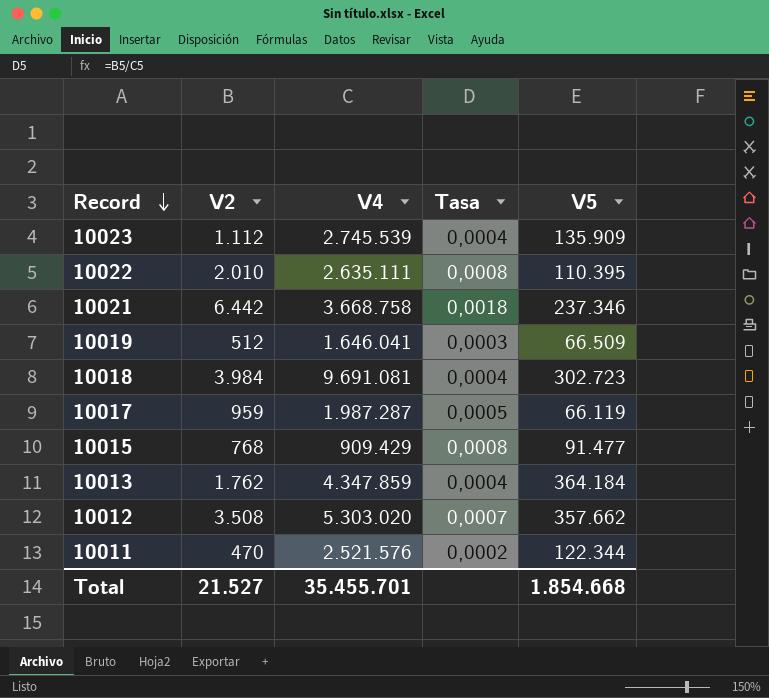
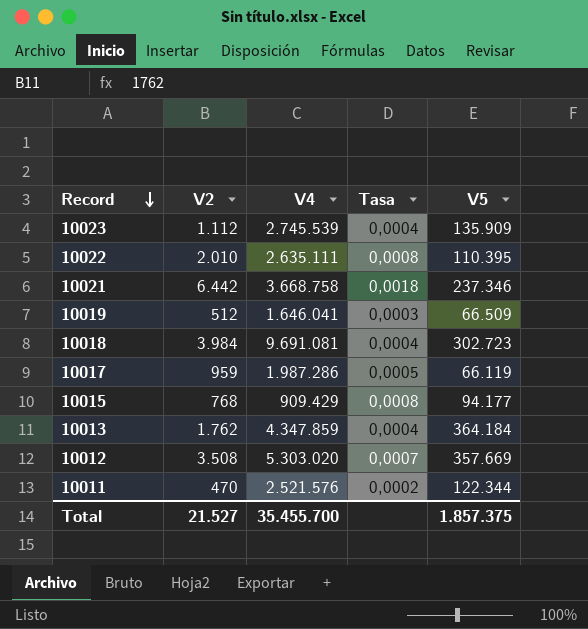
10017 | V4: 1.987.287 -> 1.987.286
10015 | V5: 91.477 -> 94.177
10012 | V5: 357.662 -> 357.669
Total | V4: 35.455.701 -> 35.455.700
Total | V5: 1.854.668 -> 1.857.375

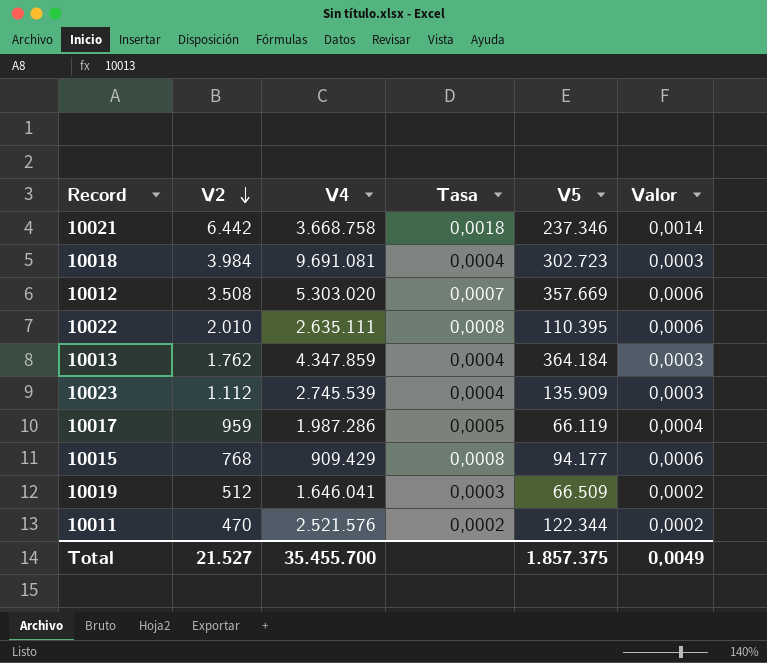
row order: Record descending -> V2 descending
column Valor | formula: none -> [Tasa] * 0,8

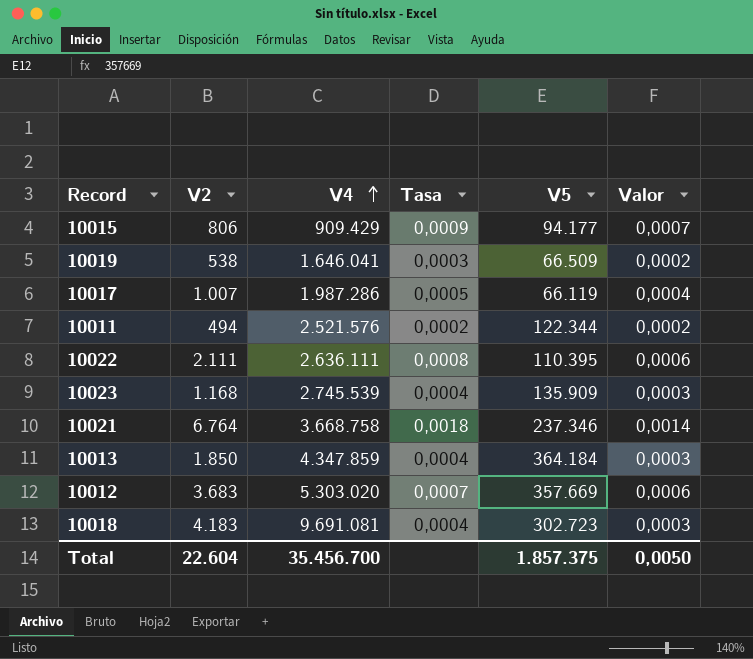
row order: V2 descending -> V4 ascending
10015 | V2: 768 -> 806
10015 | Tasa: 0,0008 -> 0,0009
10015 | Valor: 0,0006 -> 0,0007
10019 | V2: 512 -> 538
10017 | V2: 959 -> 1.007
10011 | V2: 470 -> 494
10022 | V2: 2.010 -> 2.111
10022 | V4: 2.635.111 -> 2.636.111
10023 | V2: 1.112 -> 1.168
10021 | V2: 6.442 -> 6.764
10013 | V2: 1.762 -> 1.850
10012 | V2: 3.508 -> 3.683
10018 | V2: 3.984 -> 4.183
Total | V2: 21.527 -> 22.604
Total | V4: 35.455.700 -> 35.456.700
Total | Valor: 0,0049 -> 0,0050

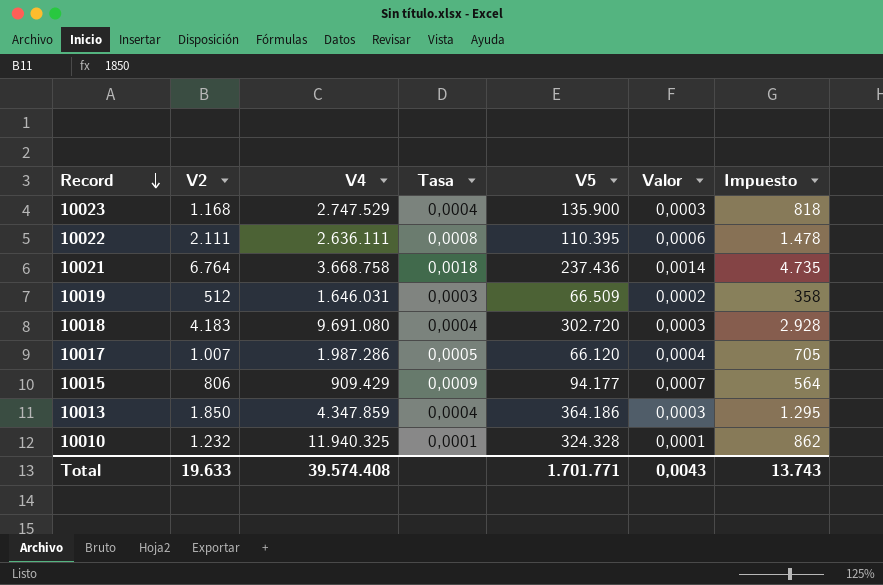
row order: V4 ascending -> Record descending
column Impuesto | formula: none -> [V2] * 0,7
row 10011: 494 | 2.521.576 | 0,0002 | 122.344 | 0,0002 -> none
row 10012: 3.683 | 5.303.020 | 0,0007 | 357.669 | 0,0006 -> none
10023 | V4: 2.745.539 -> 2.747.529
10023 | V5: 135.909 -> 135.900
10021 | V5: 237.346 -> 237.436
10019 | V2: 538 -> 512
10019 | V4: 1.646.041 -> 1.646.031
10018 | V4: 9.691.081 -> 9.691.080
10018 | V5: 302.723 -> 302.720
10017 | V5: 66.119 -> 66.120
10013 | V5: 364.184 -> 364.186
row 10010: none -> 1.232 | 11.940.325 | 0,0001 | 324.328 | 0,0001 | 862
Total | V2: 22.604 -> 19.633
Total | V4: 35.456.700 -> 39.574.408
Total | V5: 1.857.375 -> 1.701.771
Total | Valor: 0,0050 -> 0,0043

